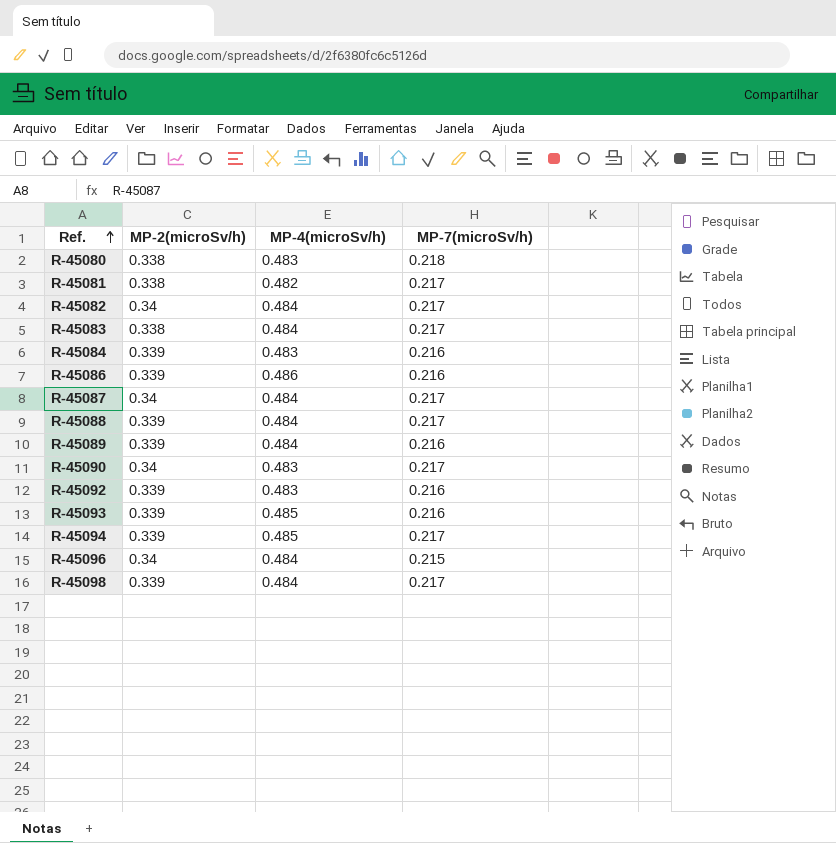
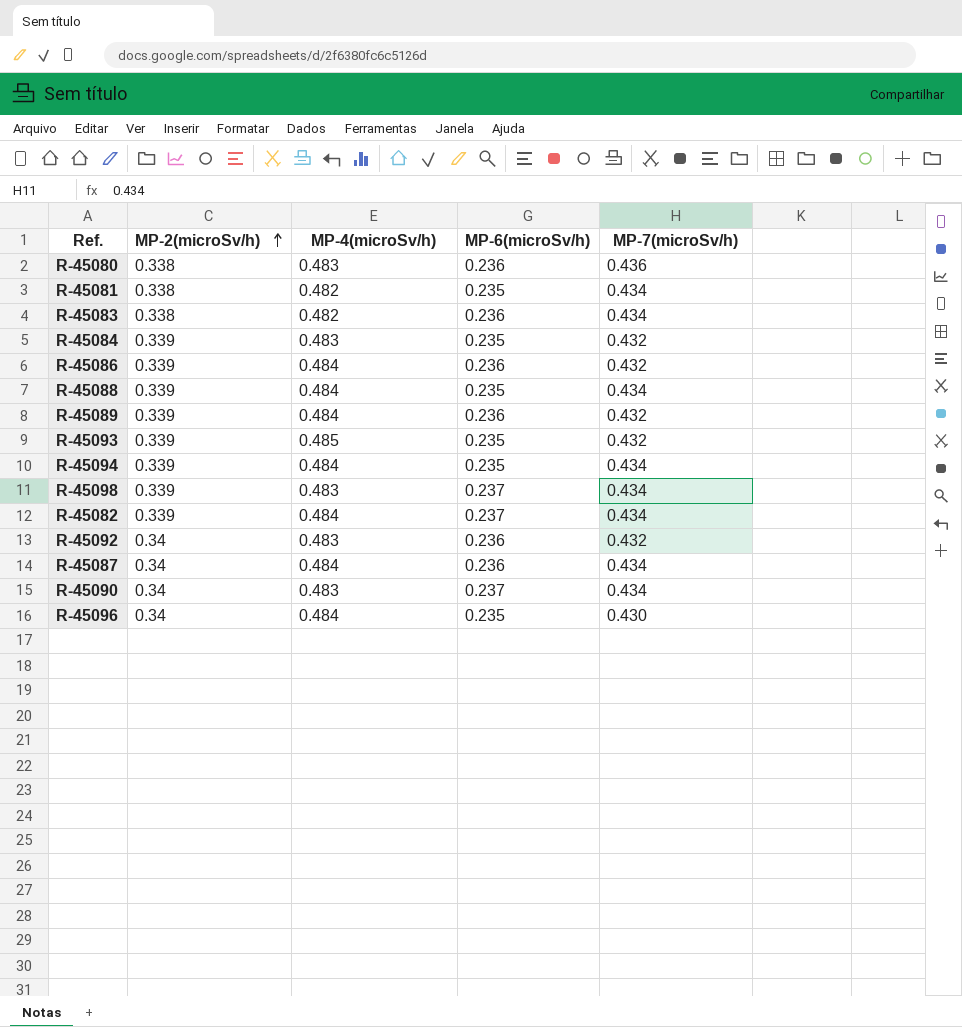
row order: Ref. ascending -> MP-2(microSv/h) ascending
column MP-6(microSv/h) | position: none -> 4
R-45080 | MP-7(microSv/h): 0.218 -> 0.436
R-45081 | MP-7(microSv/h): 0.217 -> 0.434
R-45083 | MP-4(microSv/h): 0.484 -> 0.482
R-45083 | MP-7(microSv/h): 0.217 -> 0.434
R-45084 | MP-7(microSv/h): 0.216 -> 0.432
R-45086 | MP-4(microSv/h): 0.486 -> 0.484
R-45086 | MP-7(microSv/h): 0.216 -> 0.432
R-45088 | MP-7(microSv/h): 0.217 -> 0.434
R-45089 | MP-7(microSv/h): 0.216 -> 0.432
R-45093 | MP-7(microSv/h): 0.216 -> 0.432
R-45094 | MP-4(microSv/h): 0.485 -> 0.484
R-45094 | MP-7(microSv/h): 0.217 -> 0.434
R-45098 | MP-4(microSv/h): 0.484 -> 0.483
R-45098 | MP-7(microSv/h): 0.217 -> 0.434
R-45082 | MP-2(microSv/h): 0.34 -> 0.339
R-45082 | MP-7(microSv/h): 0.217 -> 0.434
R-45092 | MP-2(microSv/h): 0.339 -> 0.34
R-45092 | MP-7(microSv/h): 0.216 -> 0.432
R-45087 | MP-7(microSv/h): 0.217 -> 0.434
R-45090 | MP-7(microSv/h): 0.217 -> 0.434
R-45096 | MP-7(microSv/h): 0.215 -> 0.430

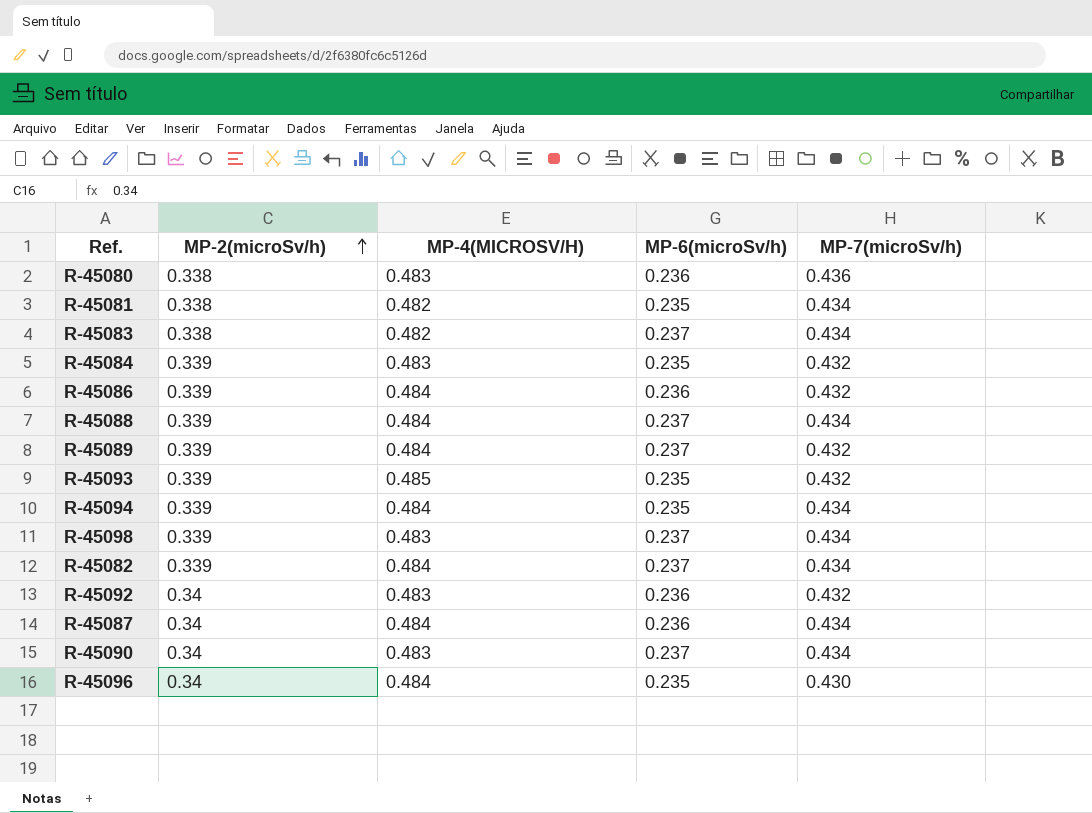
column name: MP-4(microSv/h) -> MP-4(MICROSV/H)
R-45083 | MP-6(microSv/h): 0.236 -> 0.237
R-45088 | MP-6(microSv/h): 0.235 -> 0.237
R-45089 | MP-6(microSv/h): 0.236 -> 0.237

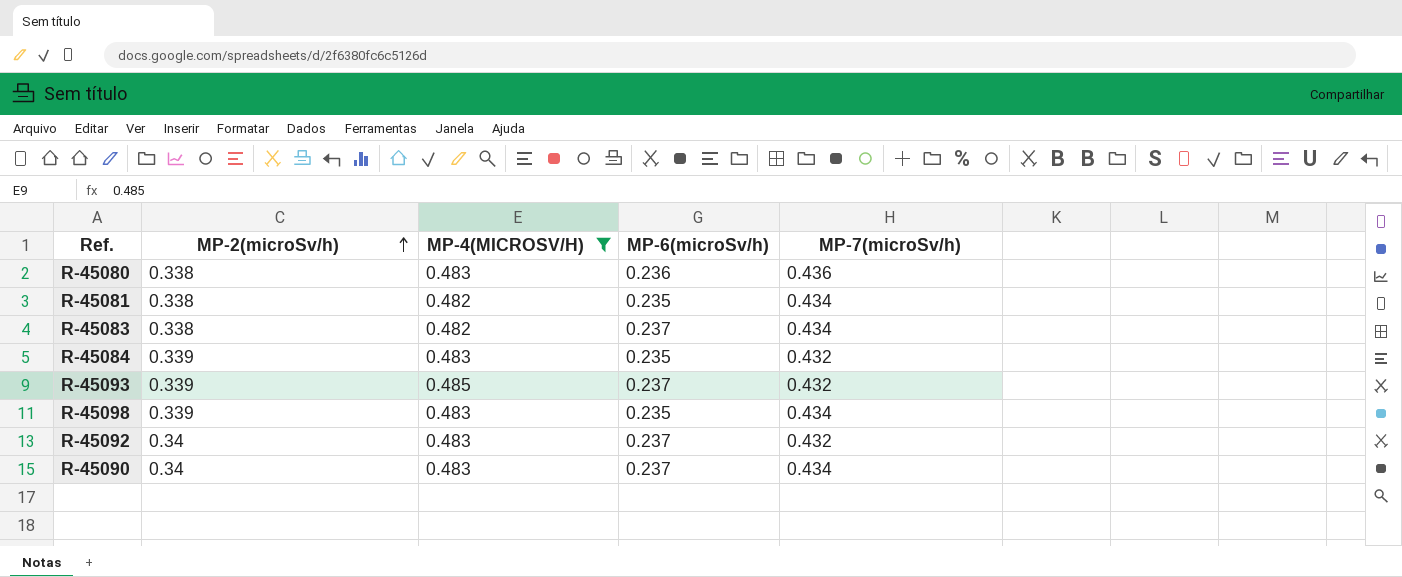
filter: none -> MP-4(MICROSV/H) != 0.484
R-45093 | MP-6(microSv/h): 0.235 -> 0.237
R-45098 | MP-6(microSv/h): 0.237 -> 0.235
R-45092 | MP-6(microSv/h): 0.236 -> 0.237

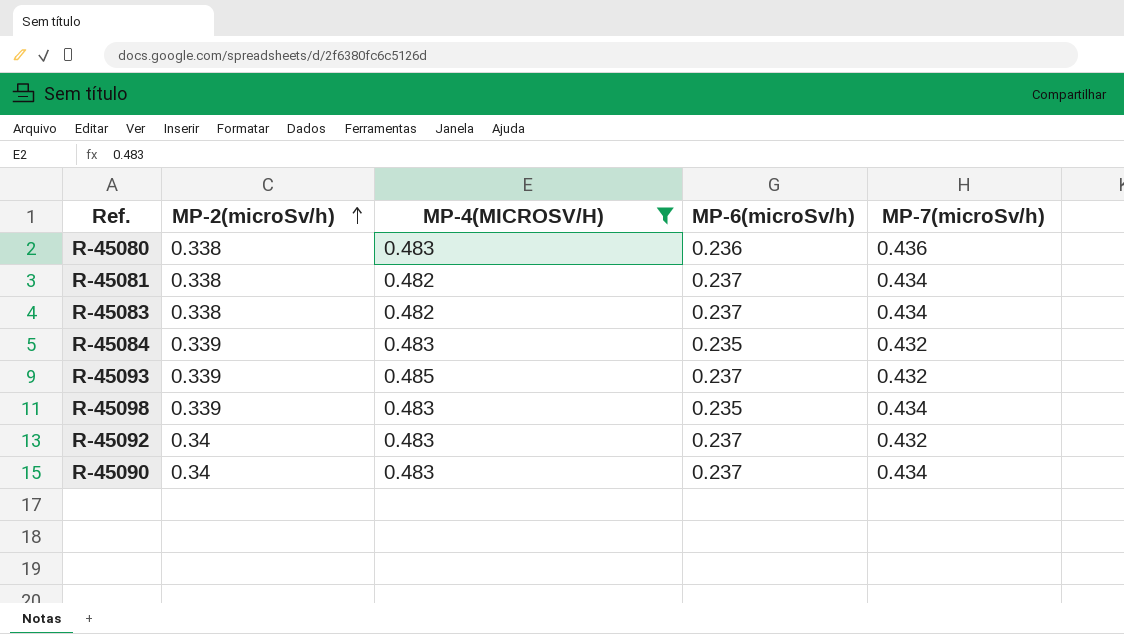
R-45081 | MP-6(microSv/h): 0.235 -> 0.237

